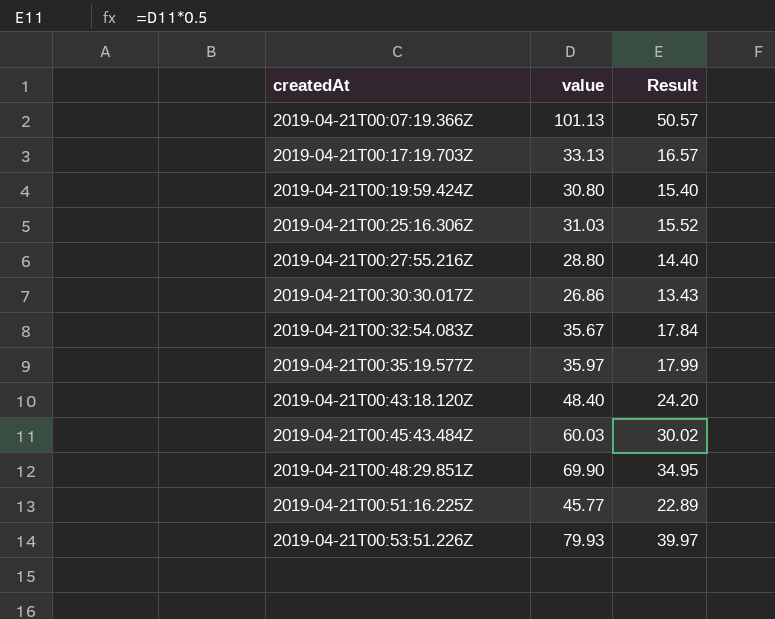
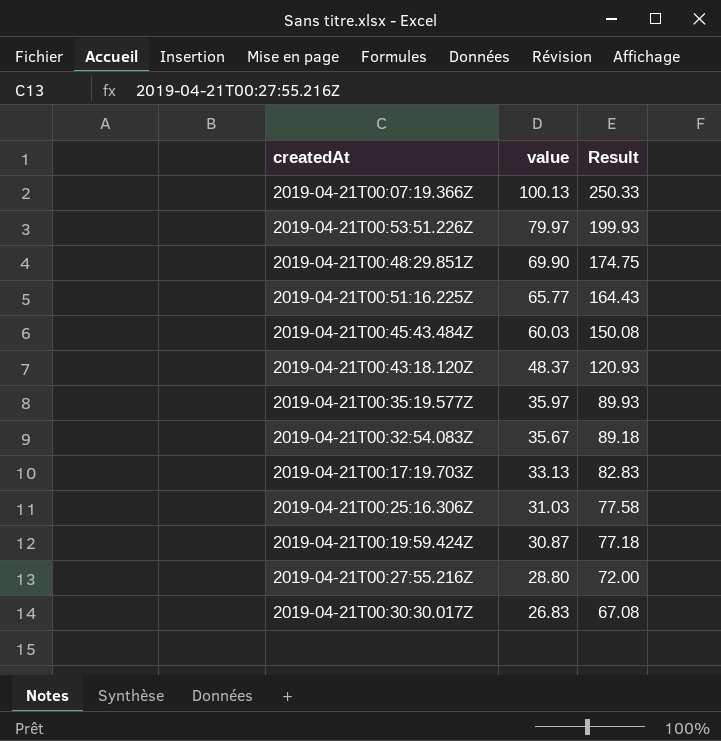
row order: createdAt ascending -> value descending
column Result | formula: [value] * 0.5 -> [value] * 2.5
2019-04-21T00:07:19.366Z | value: 101.13 -> 100.13
2019-04-21T00:53:51.226Z | value: 79.93 -> 79.97
2019-04-21T00:51:16.225Z | value: 45.77 -> 65.77
2019-04-21T00:43:18.120Z | value: 48.40 -> 48.37
2019-04-21T00:19:59.424Z | value: 30.80 -> 30.87
2019-04-21T00:30:30.017Z | value: 26.86 -> 26.83

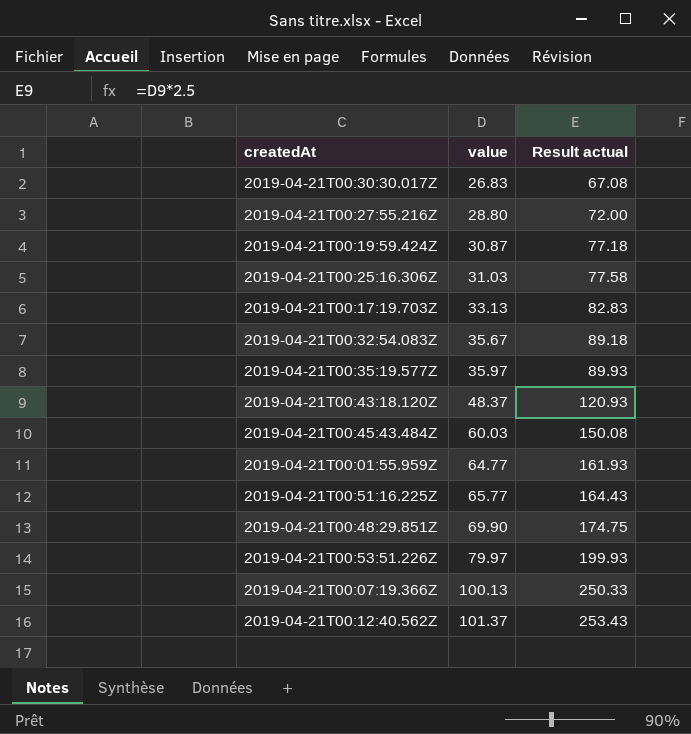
row order: value descending -> value ascending
column name: Result -> Result actual
row 2019-04-21T00:01:55.959Z: none -> 64.77 | 161.93
row 2019-04-21T00:12:40.562Z: none -> 101.37 | 253.43

